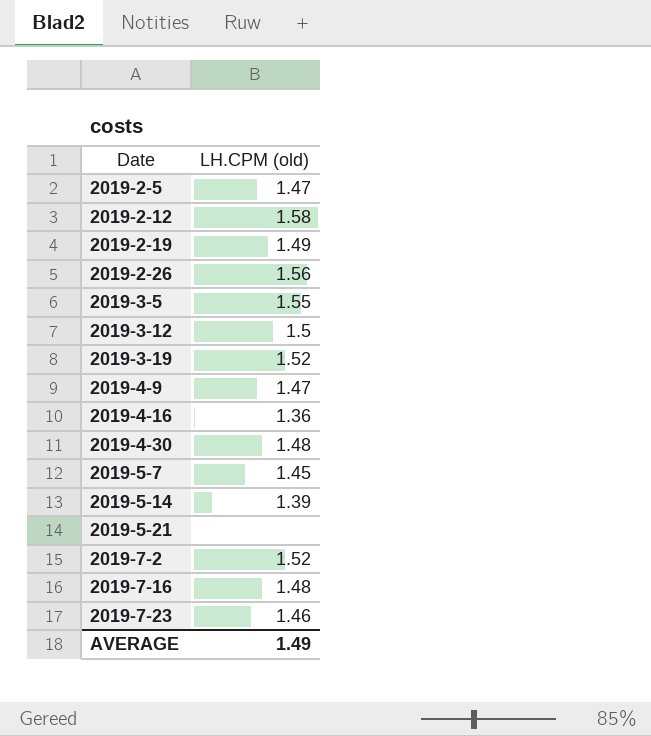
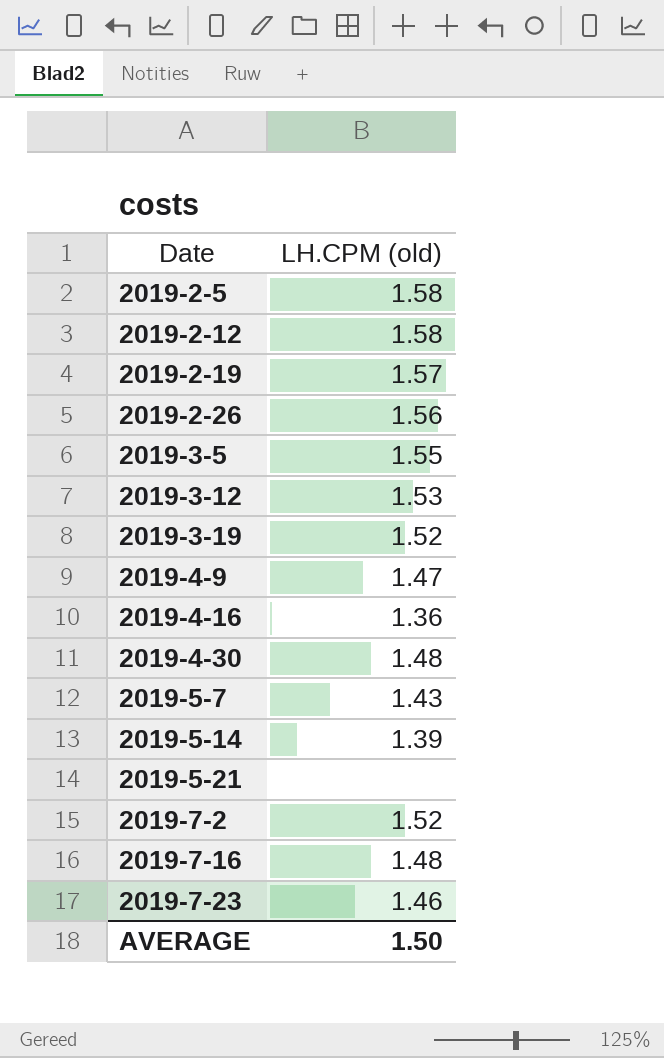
2019-2-5 | LH.CPM (old): 1.47 -> 1.58
2019-2-19 | LH.CPM (old): 1.49 -> 1.57
2019-3-12 | LH.CPM (old): 1.5 -> 1.53
2019-5-7 | LH.CPM (old): 1.45 -> 1.43
AVERAGE | LH.CPM (old): 1.49 -> 1.50

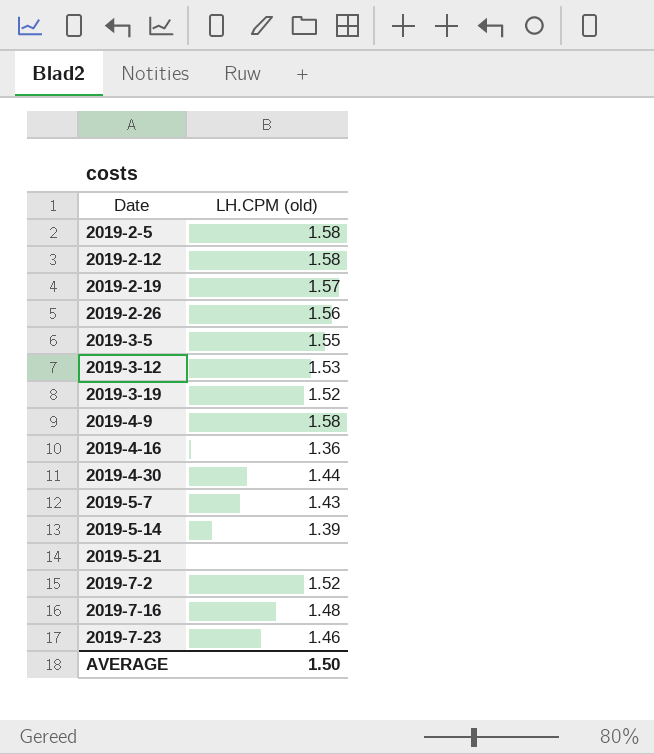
2019-4-9 | LH.CPM (old): 1.47 -> 1.58
2019-4-30 | LH.CPM (old): 1.48 -> 1.44

